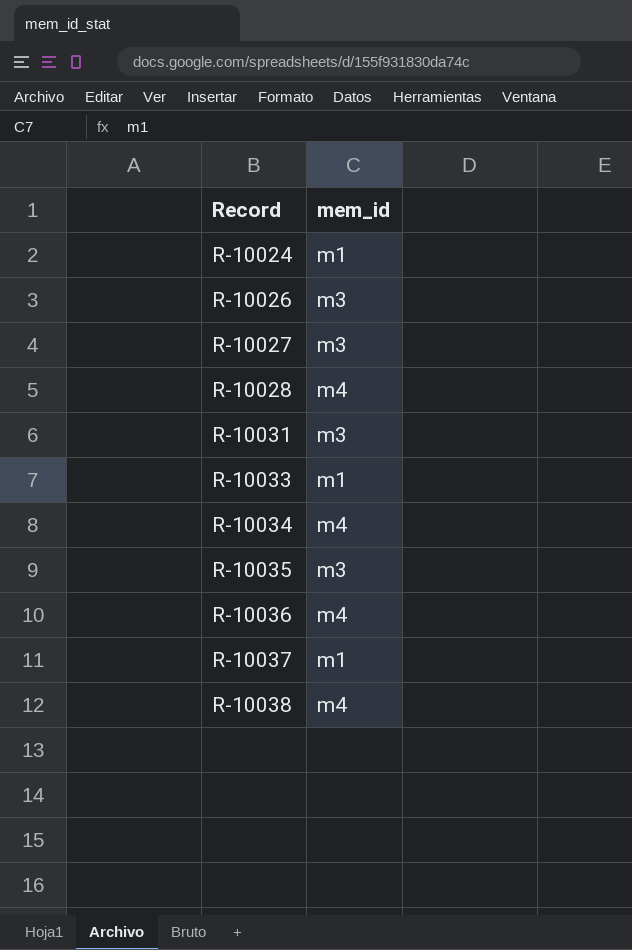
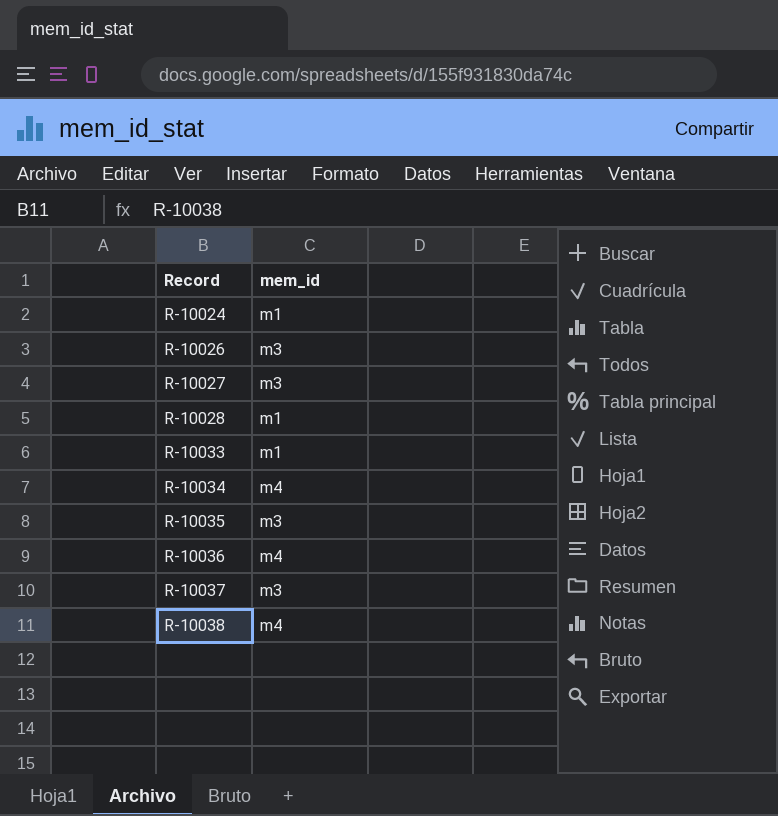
row R-10031: m3 -> none
R-10028 | mem_id: m4 -> m1
R-10037 | mem_id: m1 -> m3

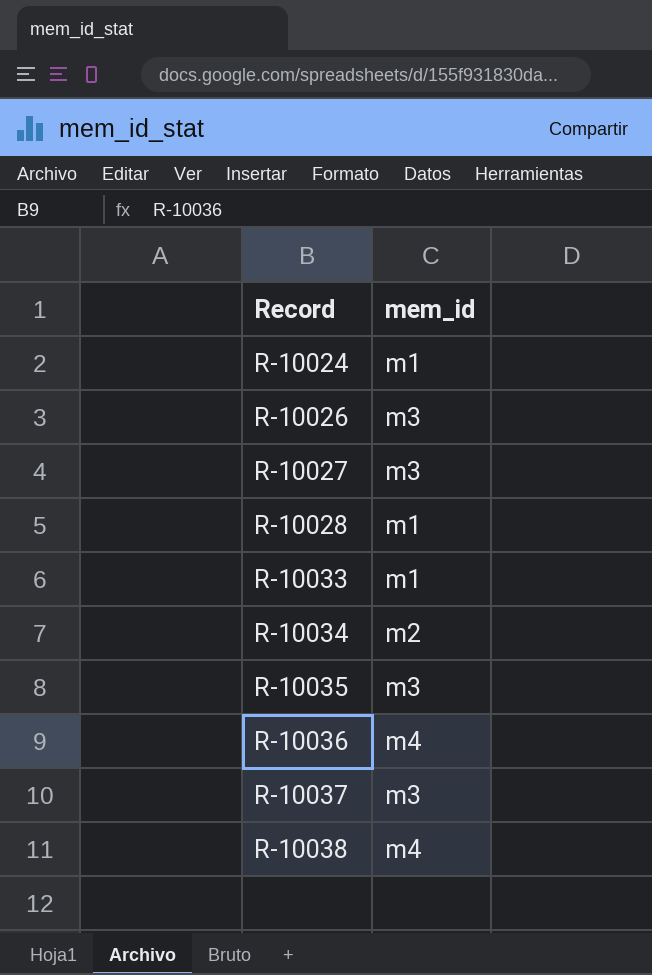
R-10034 | mem_id: m4 -> m2

